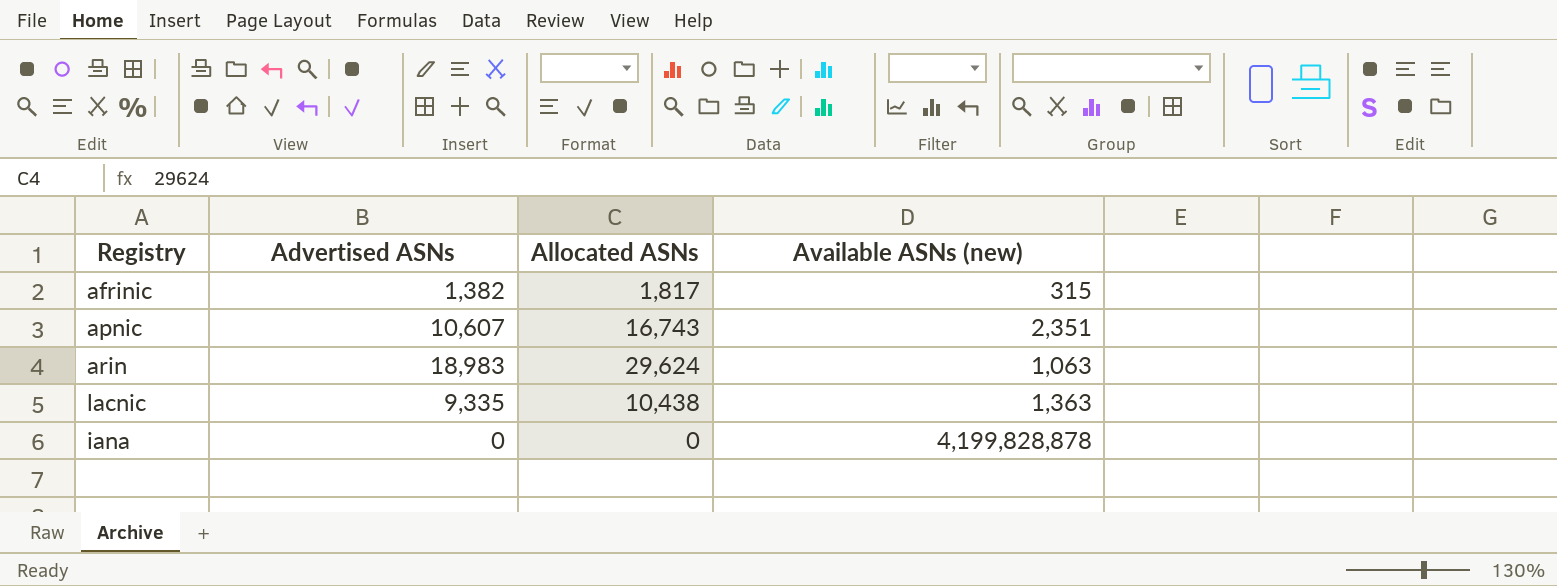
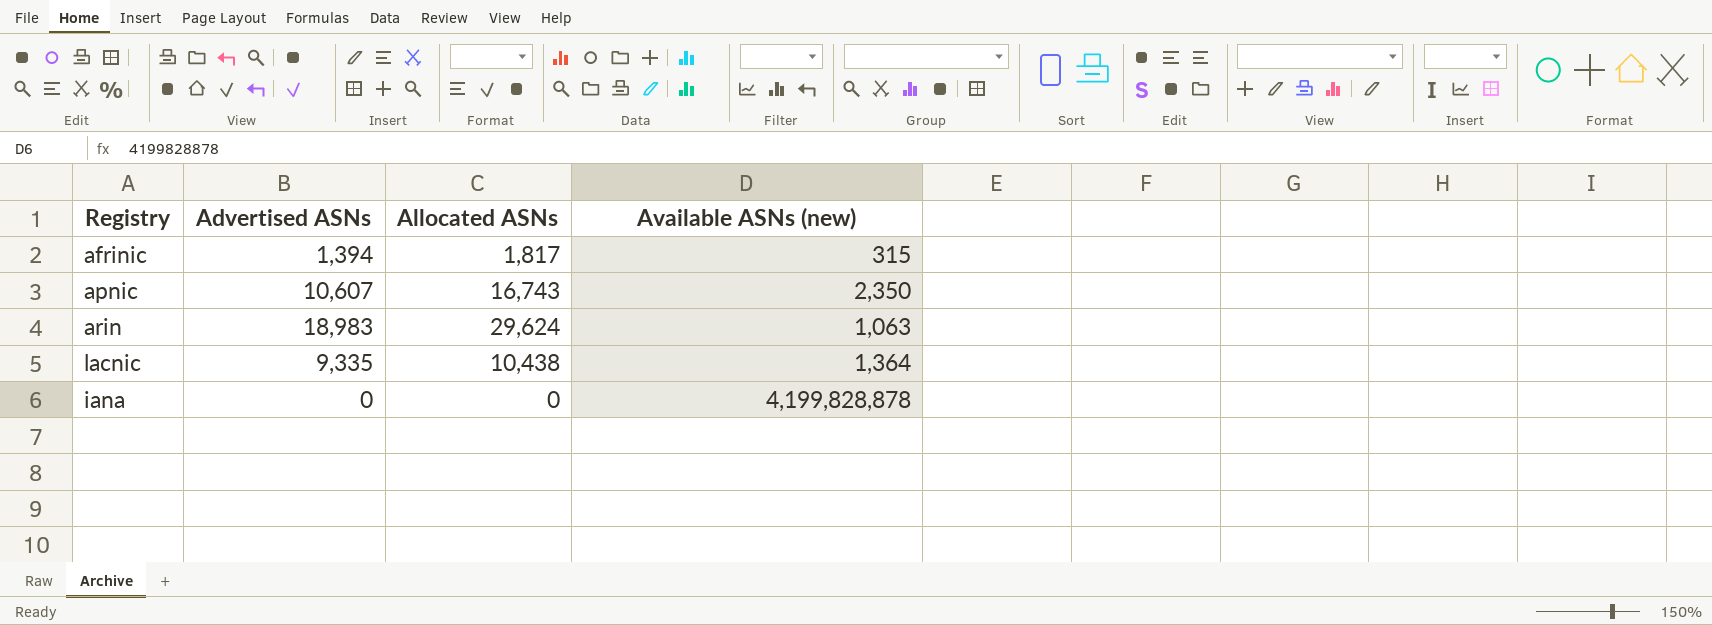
afrinic | Advertised ASNs: 1,382 -> 1,394
apnic | Available ASNs (new): 2,351 -> 2,350
lacnic | Available ASNs (new): 1,363 -> 1,364

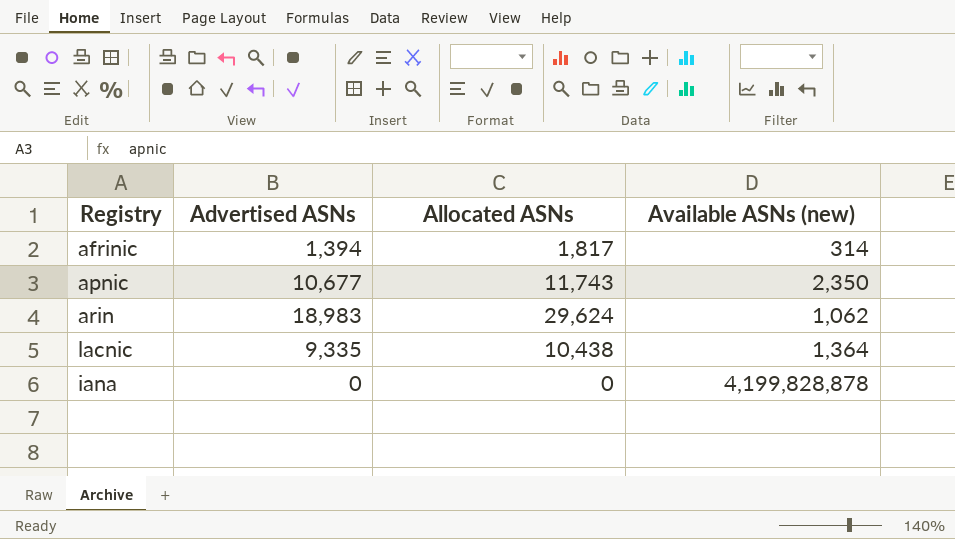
afrinic | Available ASNs (new): 315 -> 314
apnic | Advertised ASNs: 10,607 -> 10,677
apnic | Allocated ASNs: 16,743 -> 11,743
arin | Available ASNs (new): 1,063 -> 1,062

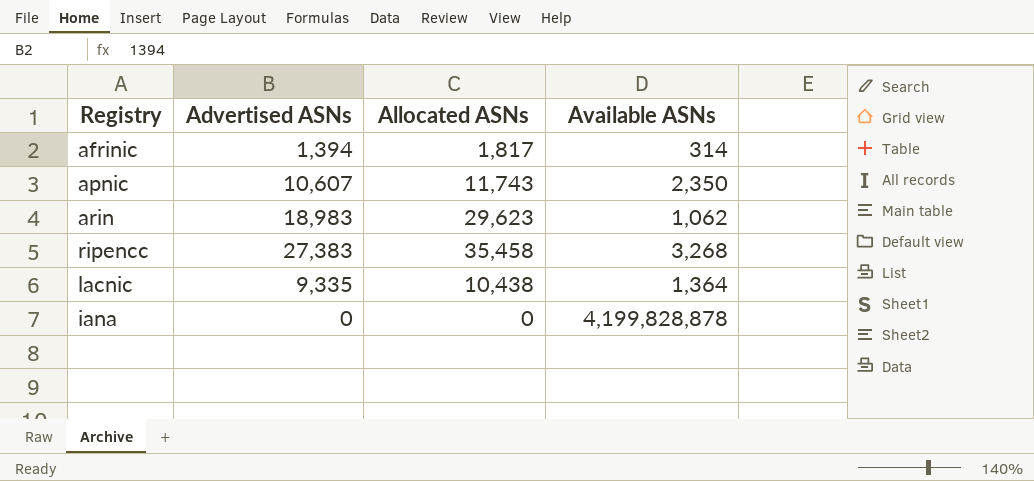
column name: Available ASNs (new) -> Available ASNs
apnic | Advertised ASNs: 10,677 -> 10,607
arin | Allocated ASNs: 29,624 -> 29,623
row ripencc: none -> 27,383 | 35,458 | 3,268

